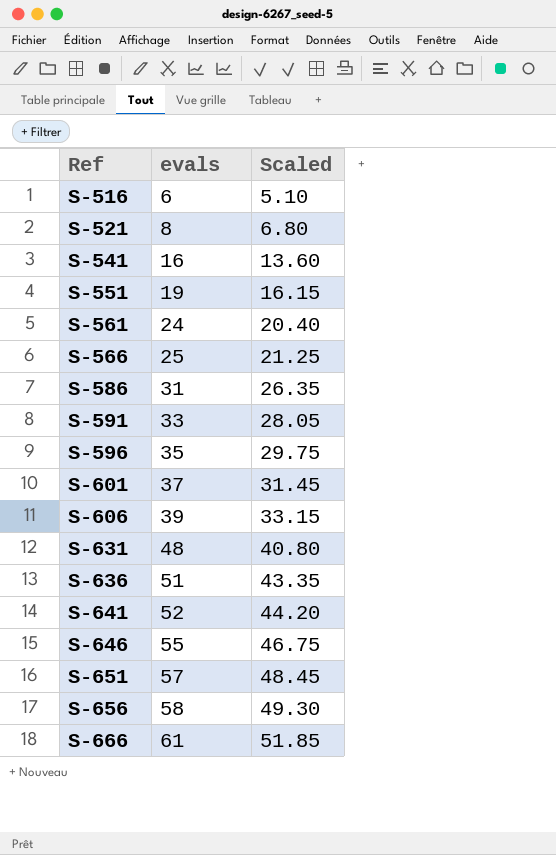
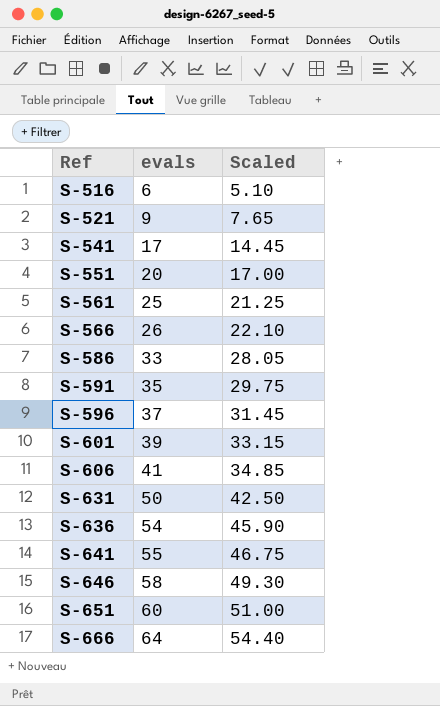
row S-656: 58 | 49.30 -> none
S-521 | evals: 8 -> 9
S-521 | Scaled: 6.80 -> 7.65
S-541 | evals: 16 -> 17
S-541 | Scaled: 13.60 -> 14.45
S-551 | evals: 19 -> 20
S-551 | Scaled: 16.15 -> 17.00
S-561 | evals: 24 -> 25
S-561 | Scaled: 20.40 -> 21.25
S-566 | evals: 25 -> 26
S-566 | Scaled: 21.25 -> 22.10
S-586 | evals: 31 -> 33
S-586 | Scaled: 26.35 -> 28.05
S-591 | evals: 33 -> 35
S-591 | Scaled: 28.05 -> 29.75
S-596 | evals: 35 -> 37
S-596 | Scaled: 29.75 -> 31.45
S-601 | evals: 37 -> 39
S-601 | Scaled: 31.45 -> 33.15
S-606 | evals: 39 -> 41
S-606 | Scaled: 33.15 -> 34.85
S-631 | evals: 48 -> 50
S-631 | Scaled: 40.80 -> 42.50
S-636 | evals: 51 -> 54
S-636 | Scaled: 43.35 -> 45.90
S-641 | evals: 52 -> 55
S-641 | Scaled: 44.20 -> 46.75
S-646 | evals: 55 -> 58
S-646 | Scaled: 46.75 -> 49.30
S-651 | evals: 57 -> 60
S-651 | Scaled: 48.45 -> 51.00
S-666 | evals: 61 -> 64
S-666 | Scaled: 51.85 -> 54.40

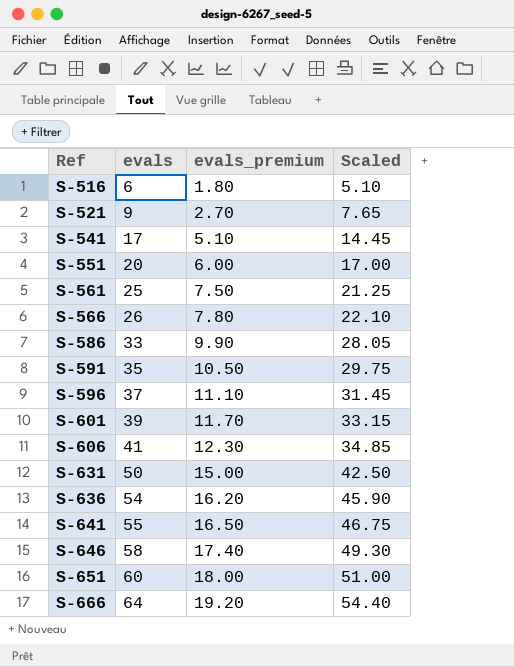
column evals_premium | formula: none -> [evals] * 0.3

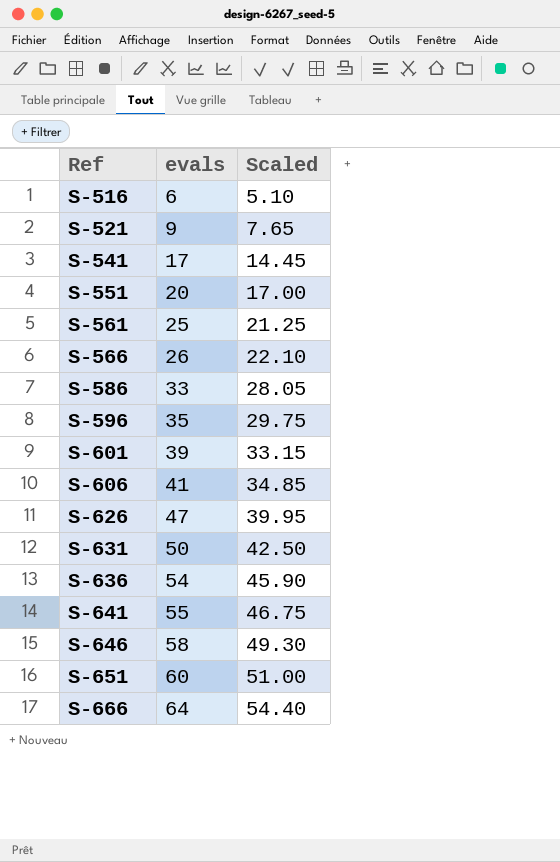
column evals_premium | formula: [evals] * 0.3 -> none
row S-591: 35 | 10.50 | 29.75 -> none
S-596 | evals: 37 -> 35
S-596 | Scaled: 31.45 -> 29.75
row S-626: none -> 47 | 39.95

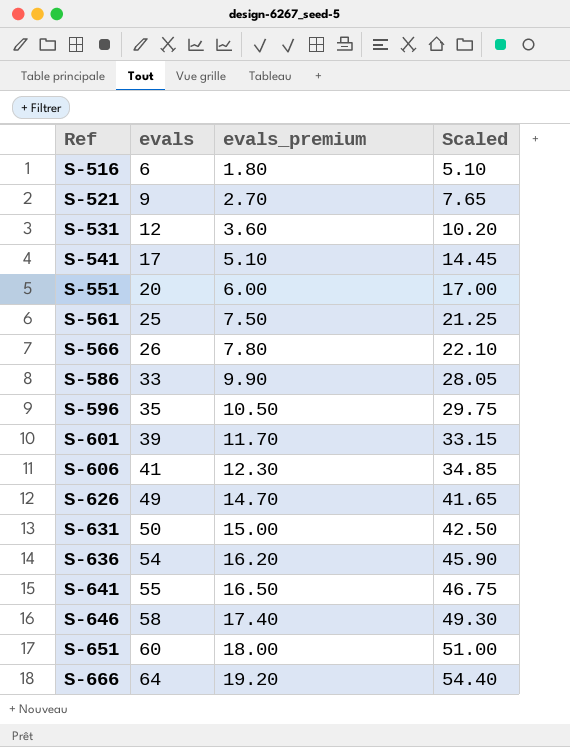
column evals_premium | formula: none -> [evals] * 0.3
row S-531: none -> 12 | 3.60 | 10.20
S-626 | evals: 47 -> 49
S-626 | Scaled: 39.95 -> 41.65

